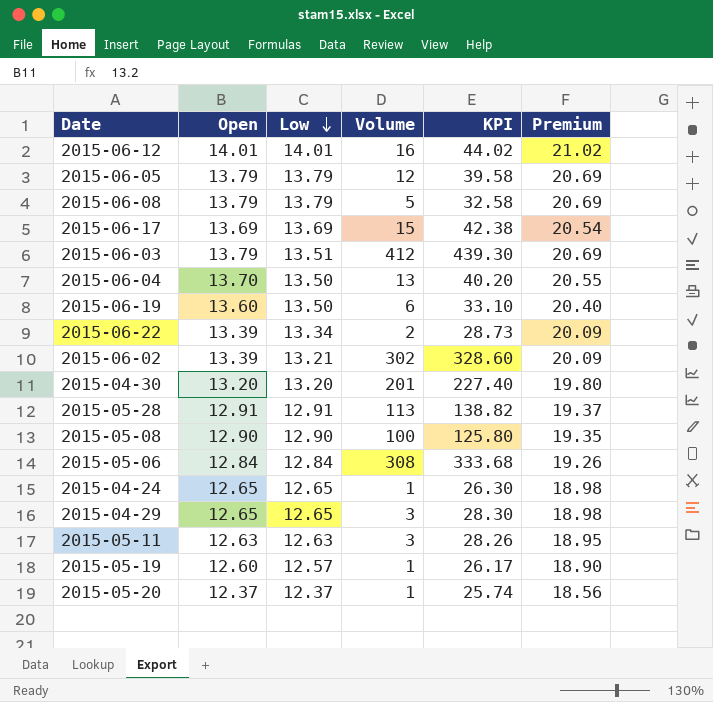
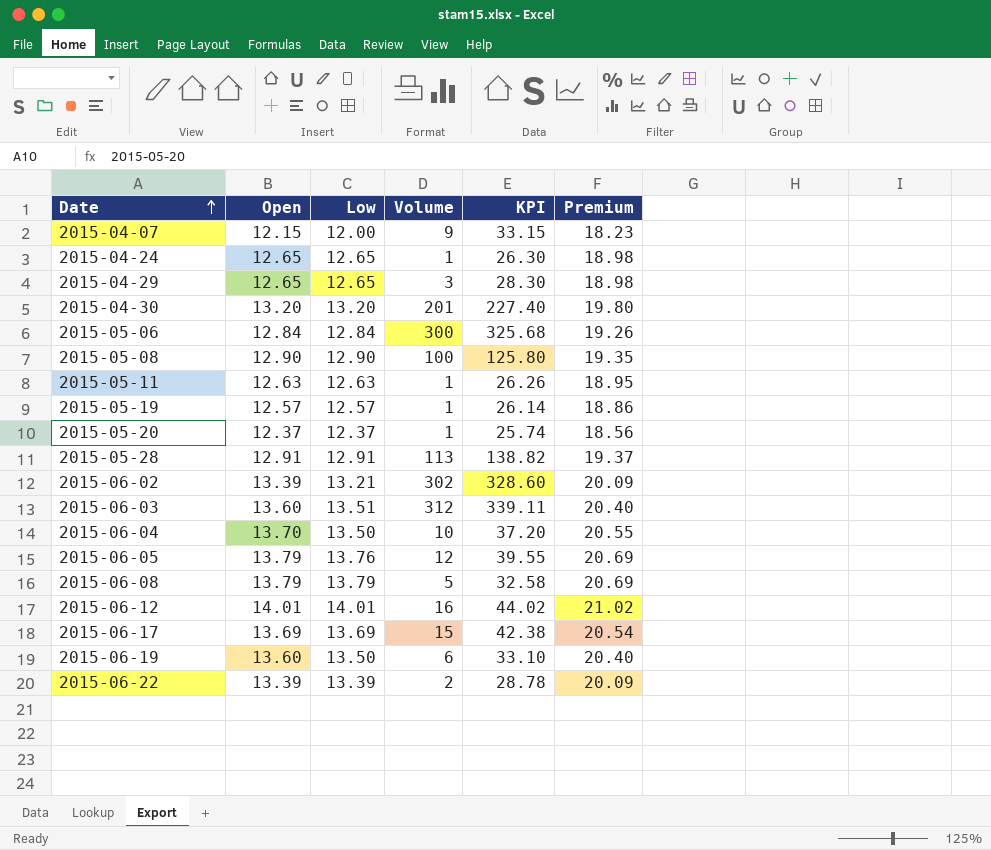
row order: Low descending -> Date ascending
row 2015-04-07: none -> 12.15 | 12.00 | 9 | 33.15 | 18.23
2015-05-06 | Volume: 308 -> 300
2015-05-06 | KPI: 333.68 -> 325.68
2015-05-11 | Volume: 3 -> 1
2015-05-11 | KPI: 28.26 -> 26.26
2015-05-19 | Open: 12.60 -> 12.57
2015-05-19 | KPI: 26.17 -> 26.14
2015-05-19 | Premium: 18.90 -> 18.86
2015-06-03 | Open: 13.79 -> 13.60
2015-06-03 | Volume: 412 -> 312
2015-06-03 | KPI: 439.30 -> 339.11
2015-06-03 | Premium: 20.69 -> 20.40
2015-06-04 | Volume: 13 -> 10
2015-06-04 | KPI: 40.20 -> 37.20
2015-06-05 | Low: 13.79 -> 13.76
2015-06-05 | KPI: 39.58 -> 39.55
2015-06-22 | Low: 13.34 -> 13.39
2015-06-22 | KPI: 28.73 -> 28.78

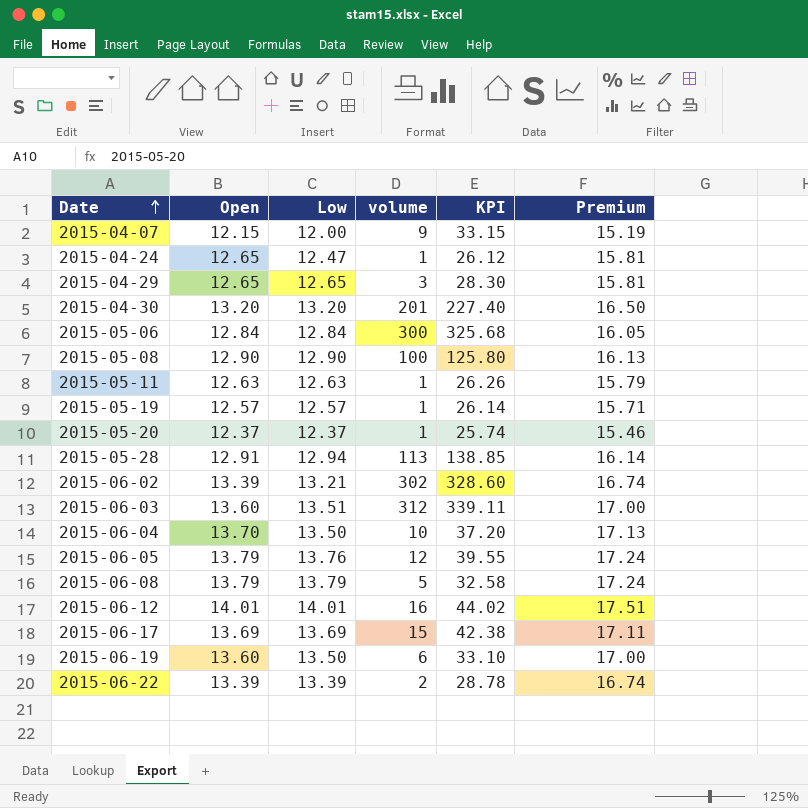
column name: Volume -> volume
column Premium | formula: [Open] * 1.5 -> [Open] * 1.25
2015-04-24 | Low: 12.65 -> 12.47
2015-04-24 | KPI: 26.30 -> 26.12
2015-05-28 | Low: 12.91 -> 12.94
2015-05-28 | KPI: 138.82 -> 138.85

